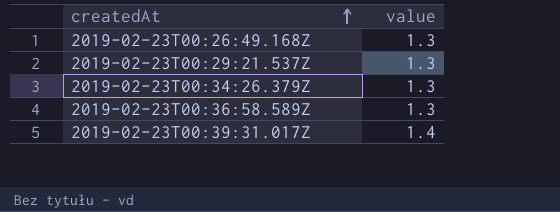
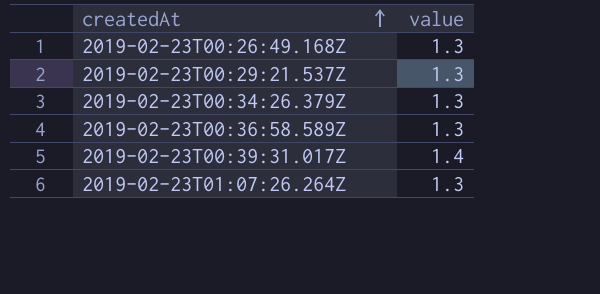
row 2019-02-23T01:07:26.264Z: none -> 1.3

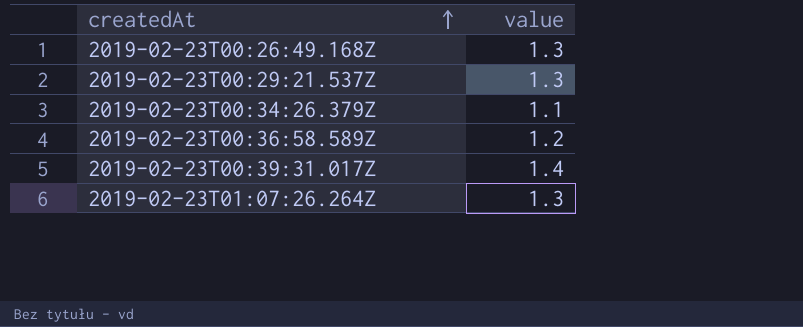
2019-02-23T00:34:26.379Z | value: 1.3 -> 1.1
2019-02-23T00:36:58.589Z | value: 1.3 -> 1.2

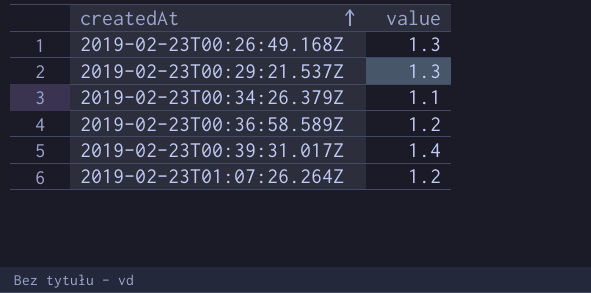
2019-02-23T01:07:26.264Z | value: 1.3 -> 1.2

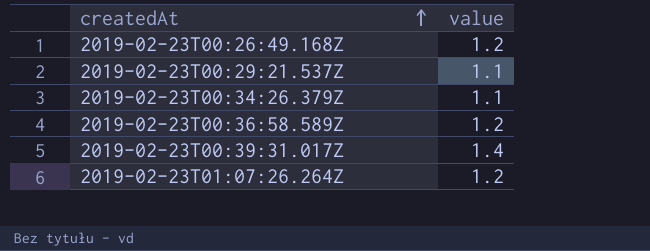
2019-02-23T00:26:49.168Z | value: 1.3 -> 1.2
2019-02-23T00:29:21.537Z | value: 1.3 -> 1.1

